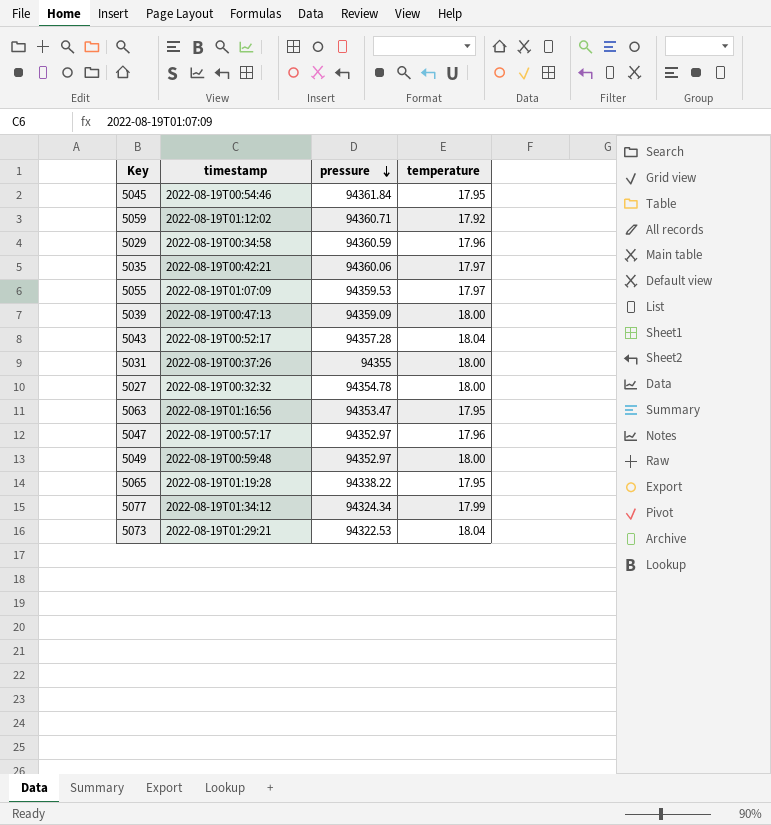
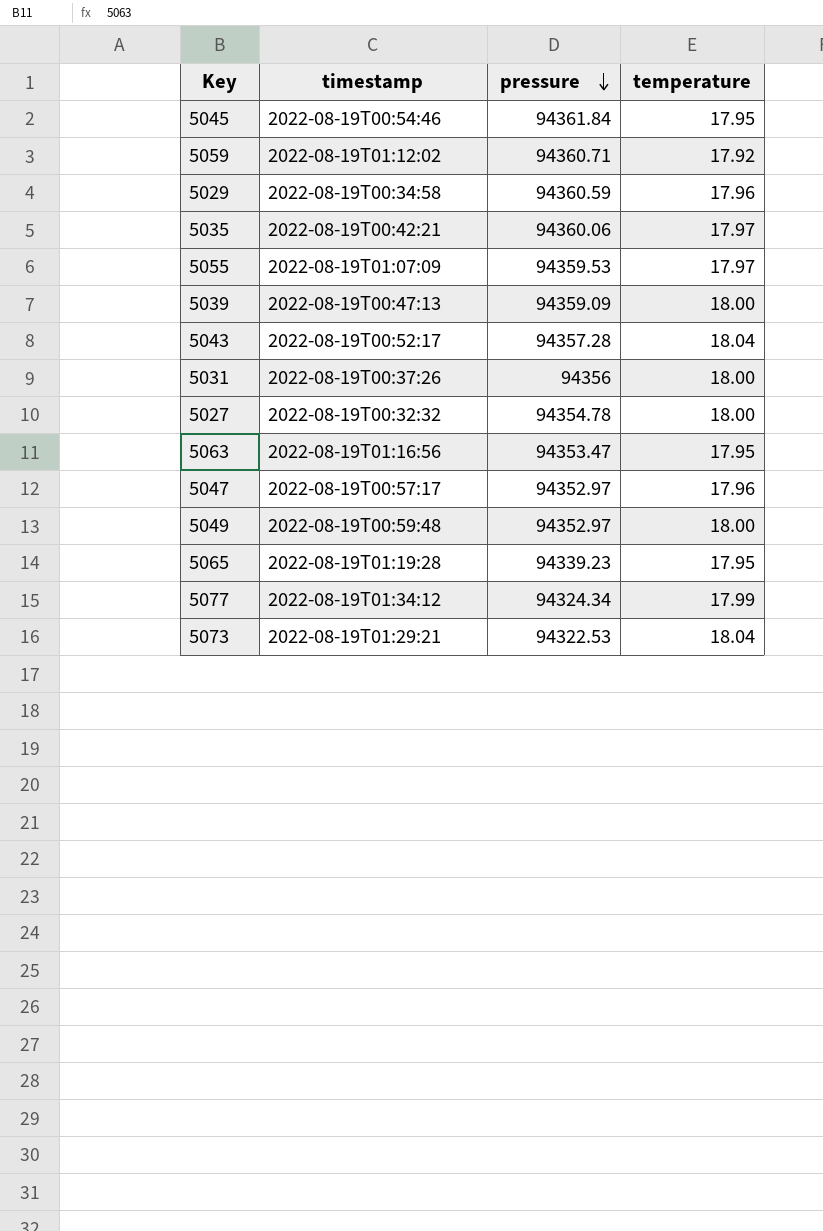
5031 | pressure: 94355 -> 94356
5065 | pressure: 94338.22 -> 94339.23

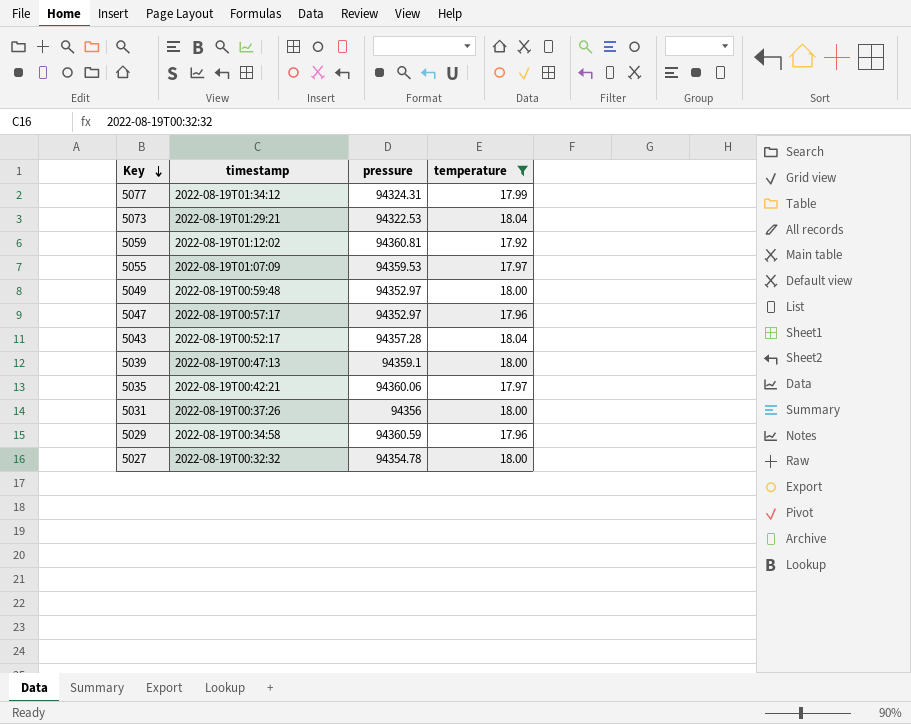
filter: none -> temperature != 17.95
row order: pressure descending -> Key descending
5077 | pressure: 94324.34 -> 94324.31
5059 | pressure: 94360.71 -> 94360.81
5039 | pressure: 94359.09 -> 94359.1

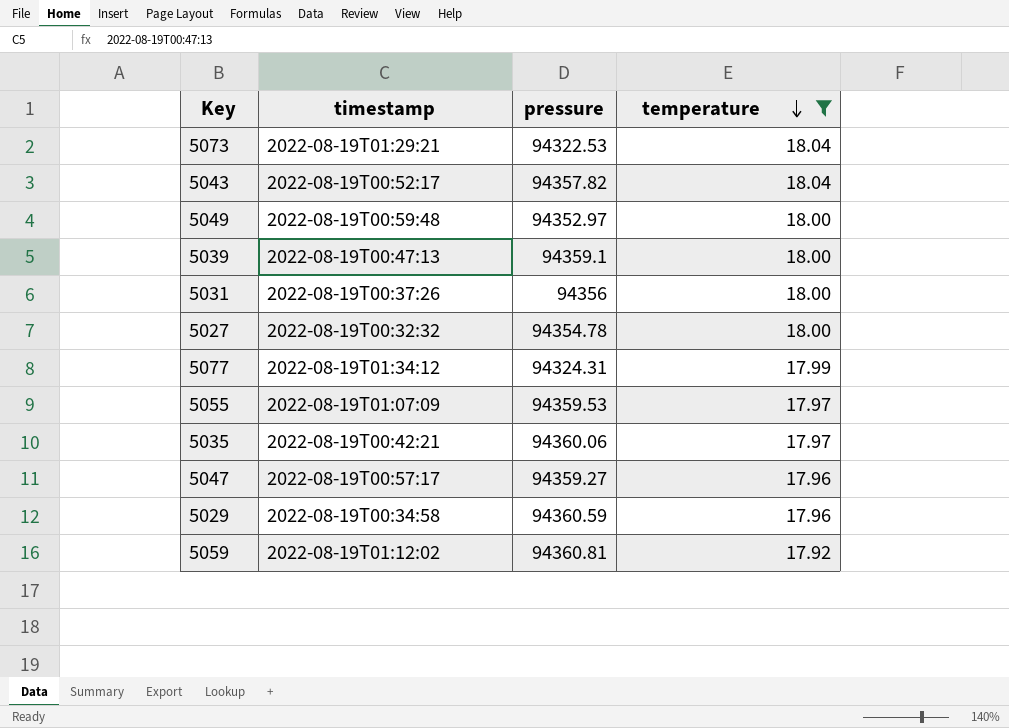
row order: Key descending -> temperature descending
5043 | pressure: 94357.28 -> 94357.82
5047 | pressure: 94352.97 -> 94359.27

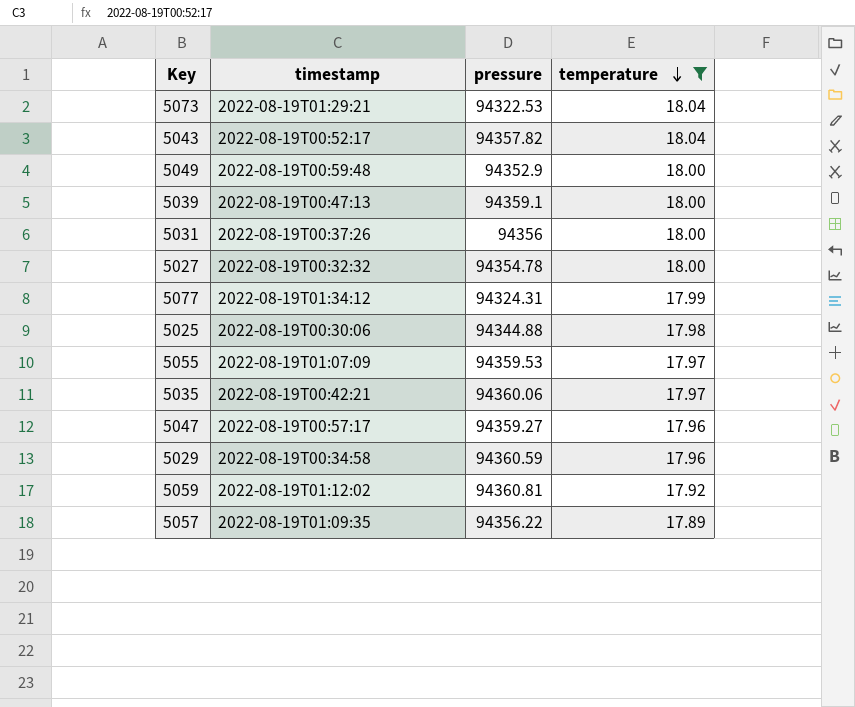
5049 | pressure: 94352.97 -> 94352.9
row 5025: none -> 2022-08-19T00:30:06 | 94344.88 | 17.98
row 5057: none -> 2022-08-19T01:09:35 | 94356.22 | 17.89

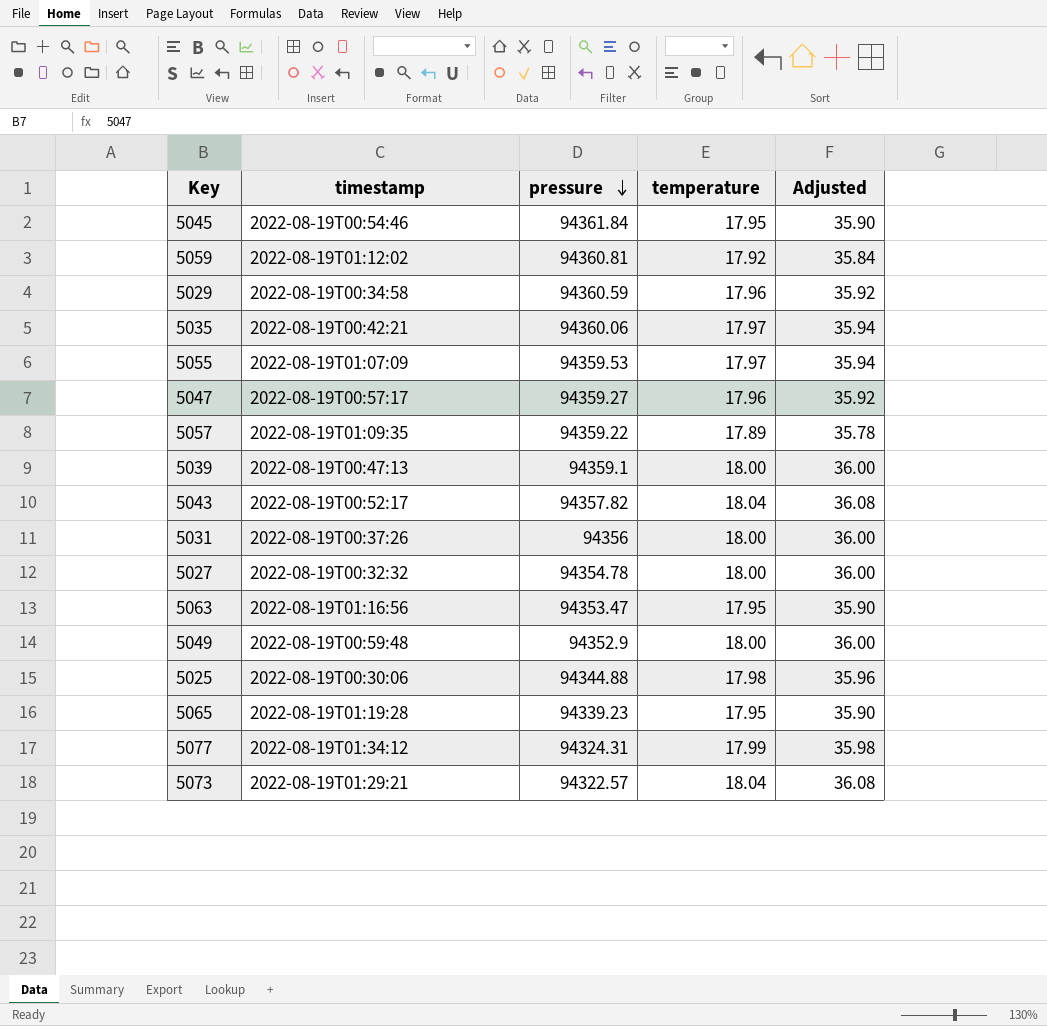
filter: temperature != 17.95 -> none
row order: temperature descending -> pressure descending
column Adjusted | formula: none -> [temperature] * 2
5057 | pressure: 94356.22 -> 94359.22
5073 | pressure: 94322.53 -> 94322.57

